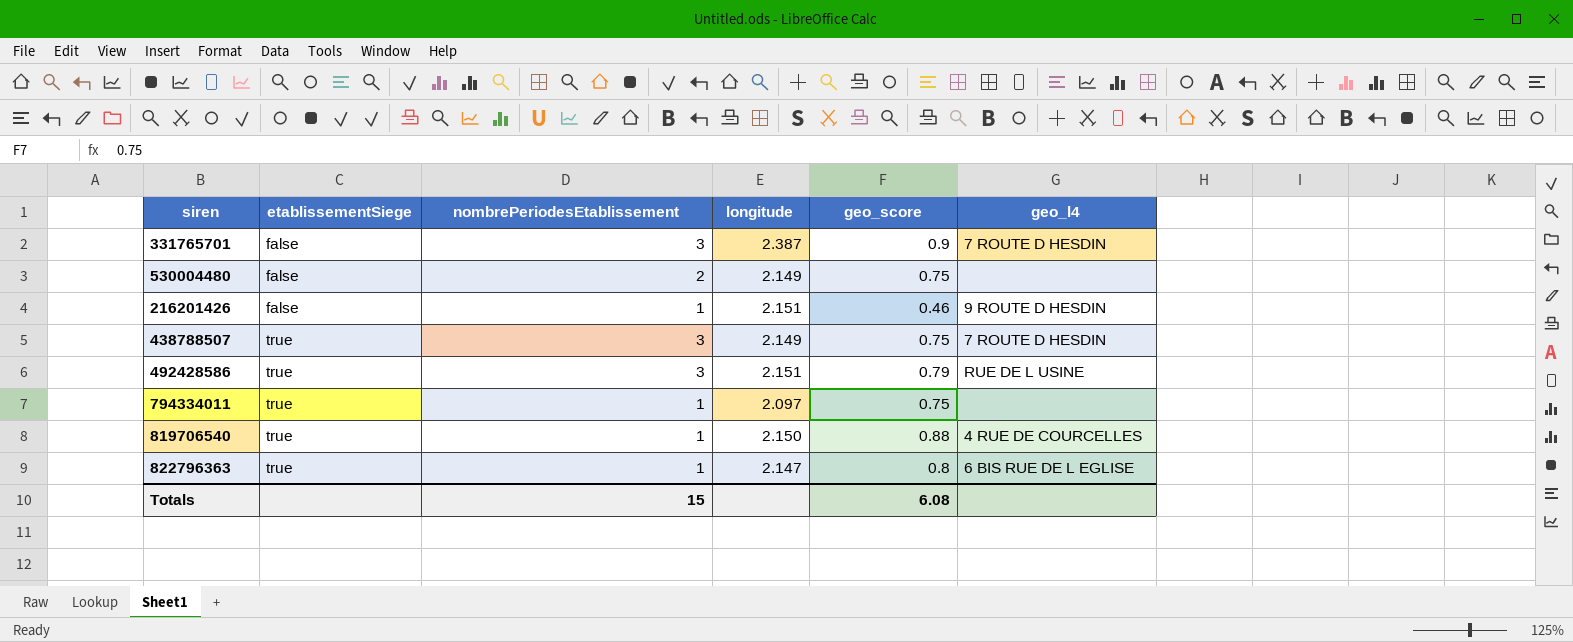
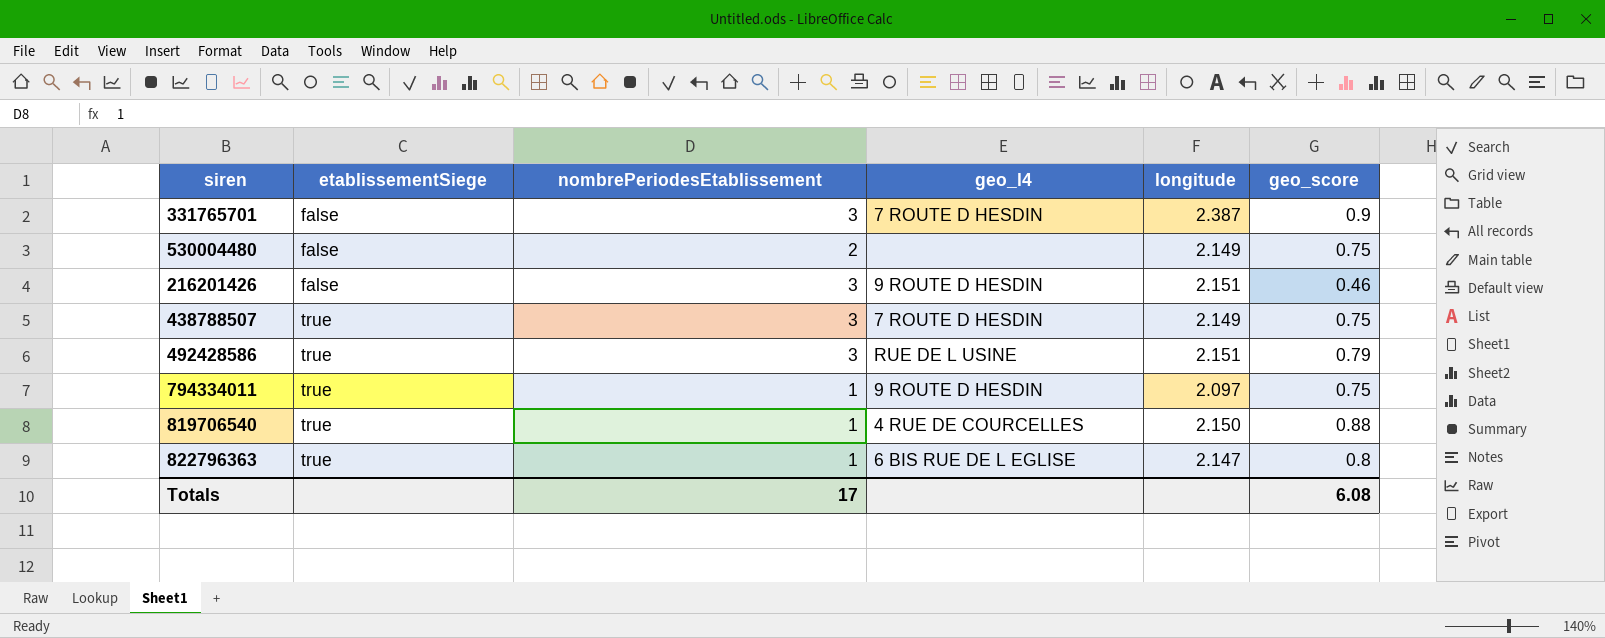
column geo_l4 | position: 6 -> 4
216201426 | nombrePeriodesEtablissement: 1 -> 3
794334011 | geo_l4: none -> 9 ROUTE D HESDIN
Totals | nombrePeriodesEtablissement: 15 -> 17

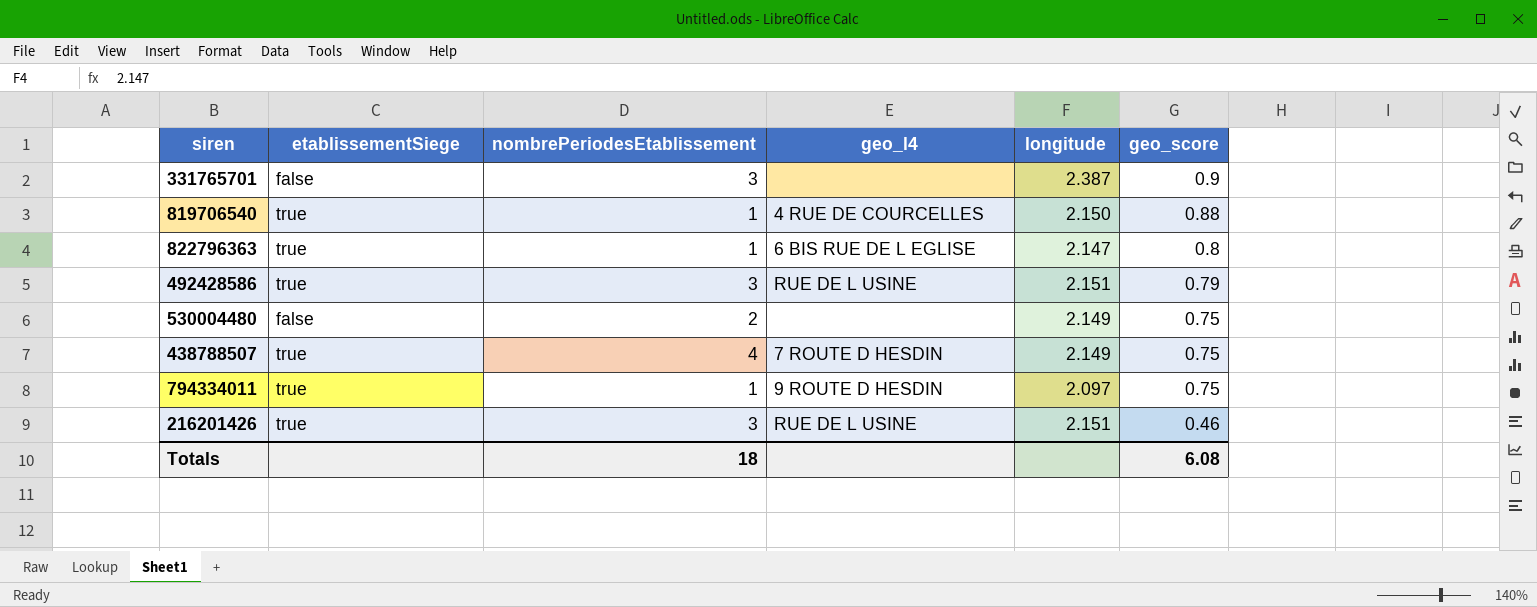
row order: etablissementSiege ascending -> geo_score descending
331765701 | geo_l4: 7 ROUTE D HESDIN -> none
438788507 | nombrePeriodesEtablissement: 3 -> 4
216201426 | etablissementSiege: false -> true
216201426 | geo_l4: 9 ROUTE D HESDIN -> RUE DE L USINE
Totals | nombrePeriodesEtablissement: 17 -> 18

